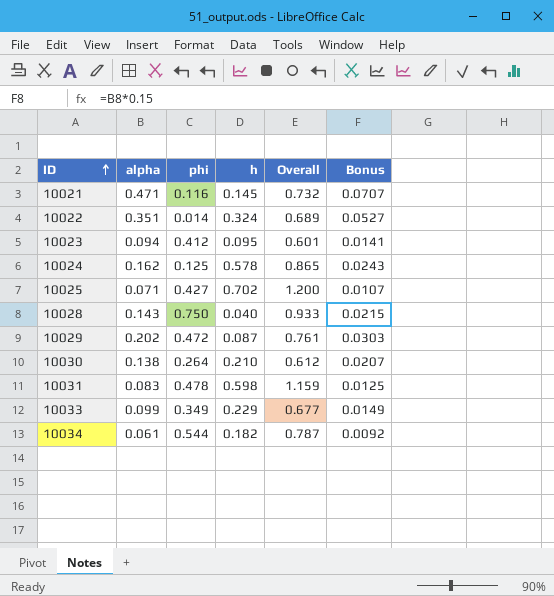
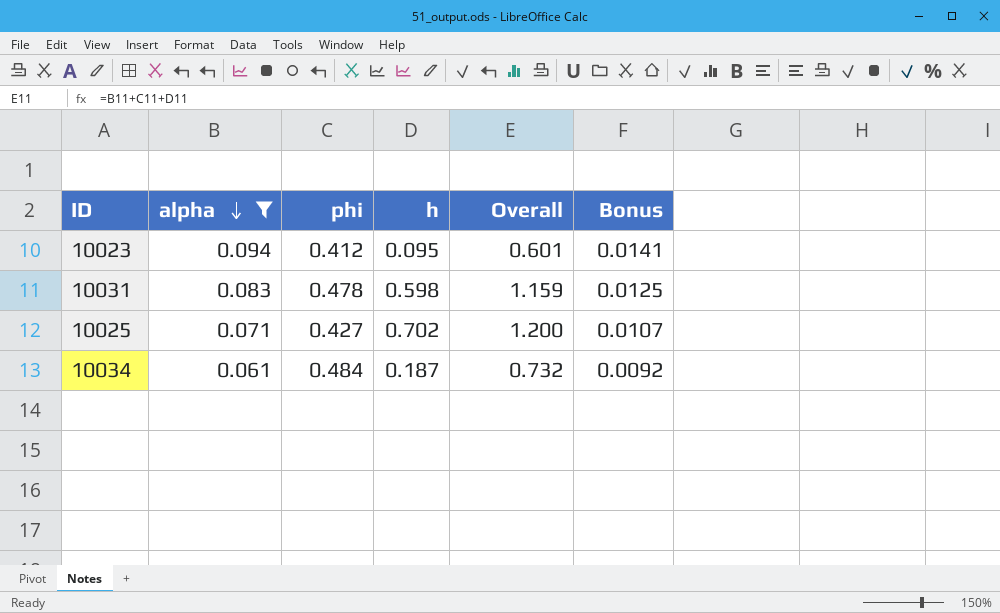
filter: none -> alpha <= 0.094
row order: ID ascending -> alpha descending
10034 | phi: 0.544 -> 0.484
10034 | h: 0.182 -> 0.187
10034 | Overall: 0.787 -> 0.732

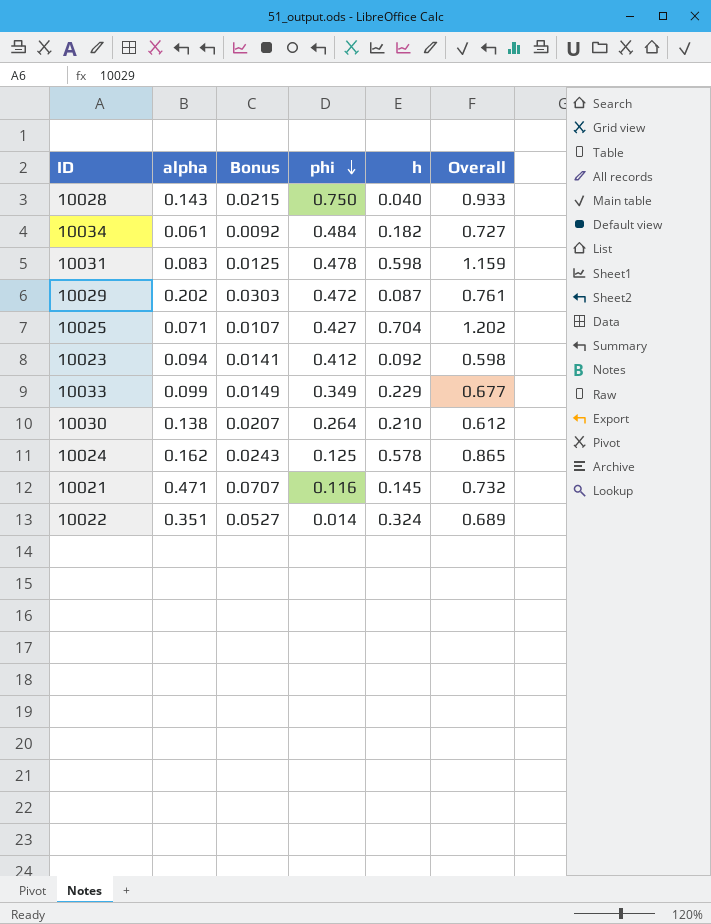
filter: alpha <= 0.094 -> none
row order: alpha descending -> phi descending
column Bonus | position: 6 -> 3
10034 | h: 0.187 -> 0.182
10034 | Overall: 0.732 -> 0.727
10025 | h: 0.702 -> 0.704
10025 | Overall: 1.200 -> 1.202
10023 | h: 0.095 -> 0.092
10023 | Overall: 0.601 -> 0.598

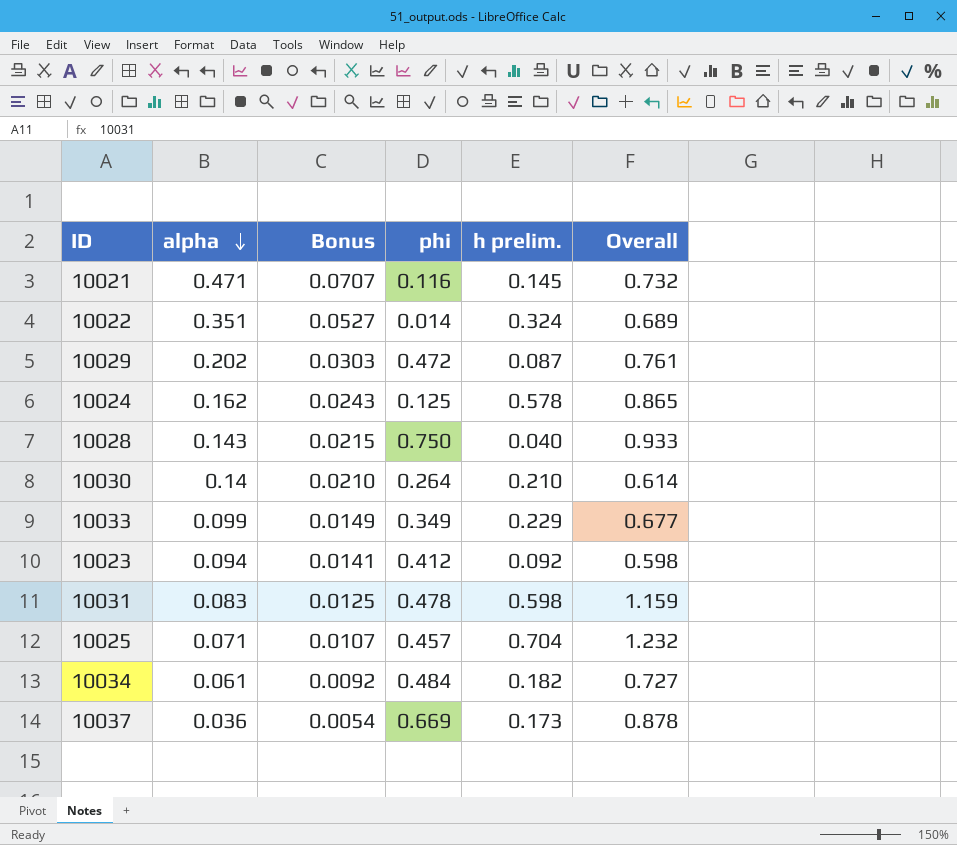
row order: phi descending -> alpha descending
column name: h -> h prelim.
10030 | alpha: 0.138 -> 0.14
10030 | Bonus: 0.0207 -> 0.0210
10030 | Overall: 0.612 -> 0.614
10025 | phi: 0.427 -> 0.457
10025 | Overall: 1.202 -> 1.232
row 10037: none -> 0.036 | 0.0054 | 0.669 | 0.173 | 0.878

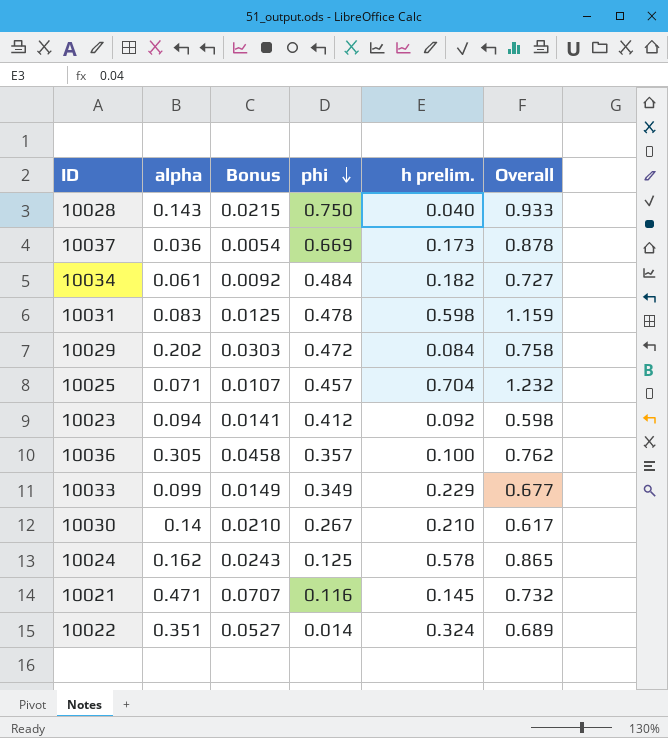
row order: alpha descending -> phi descending
10029 | h prelim.: 0.087 -> 0.084
10029 | Overall: 0.761 -> 0.758
row 10036: none -> 0.305 | 0.0458 | 0.357 | 0.100 | 0.762
10030 | phi: 0.264 -> 0.267
10030 | Overall: 0.614 -> 0.617

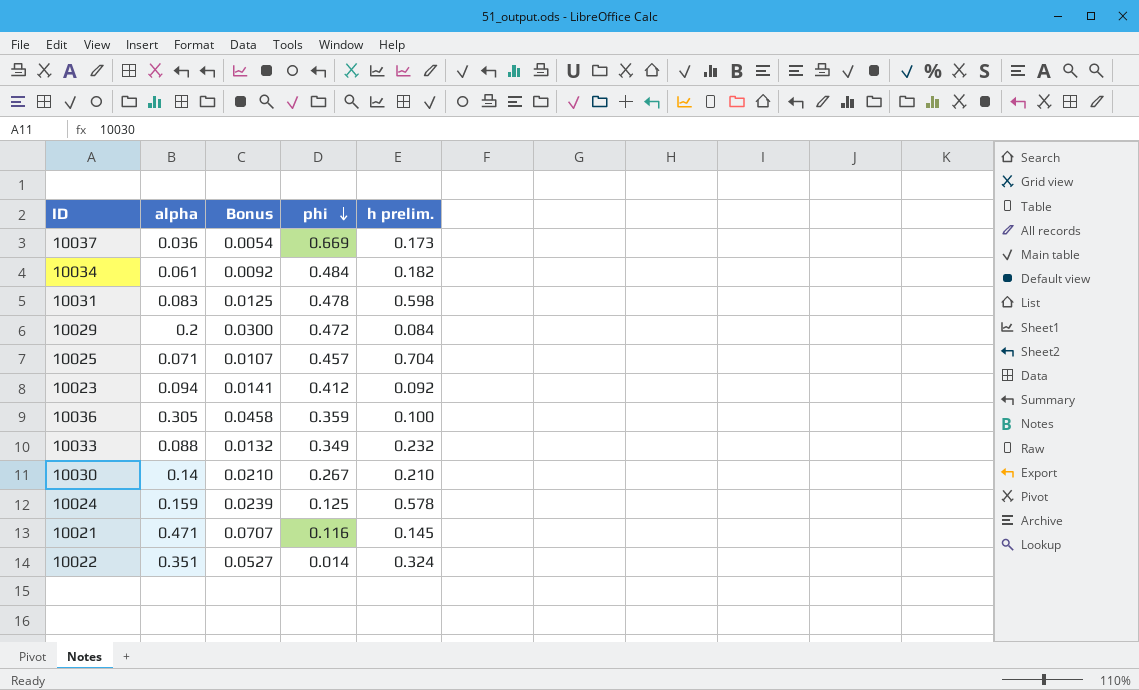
column Overall | formula: [alpha] + [phi] + [h prelim.] -> none
row 10028: 0.143 | 0.0215 | 0.750 | 0.040 | 0.933 -> none
10029 | alpha: 0.202 -> 0.2
10029 | Bonus: 0.0303 -> 0.0300
10036 | phi: 0.357 -> 0.359
10033 | alpha: 0.099 -> 0.088
10033 | Bonus: 0.0149 -> 0.0132
10033 | h prelim.: 0.229 -> 0.232
10024 | alpha: 0.162 -> 0.159
10024 | Bonus: 0.0243 -> 0.0239

